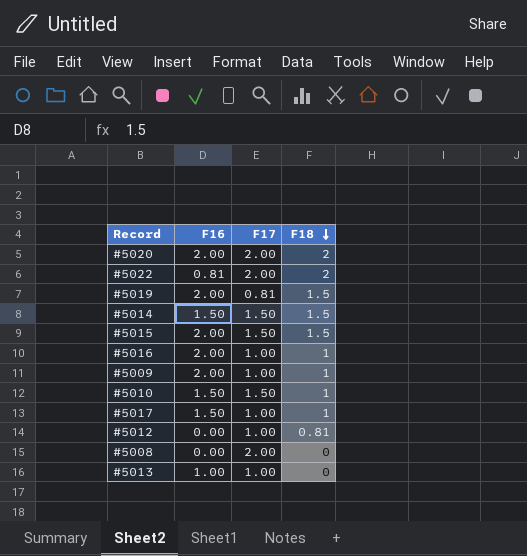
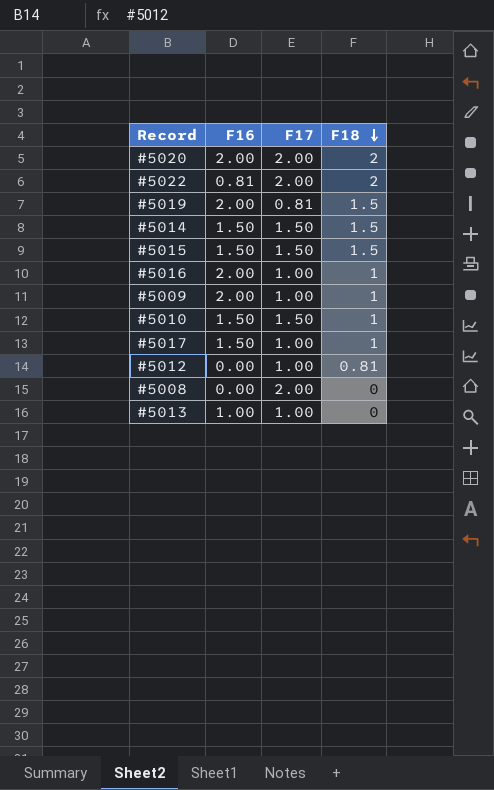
#5015 | F16: 2.00 -> 1.50

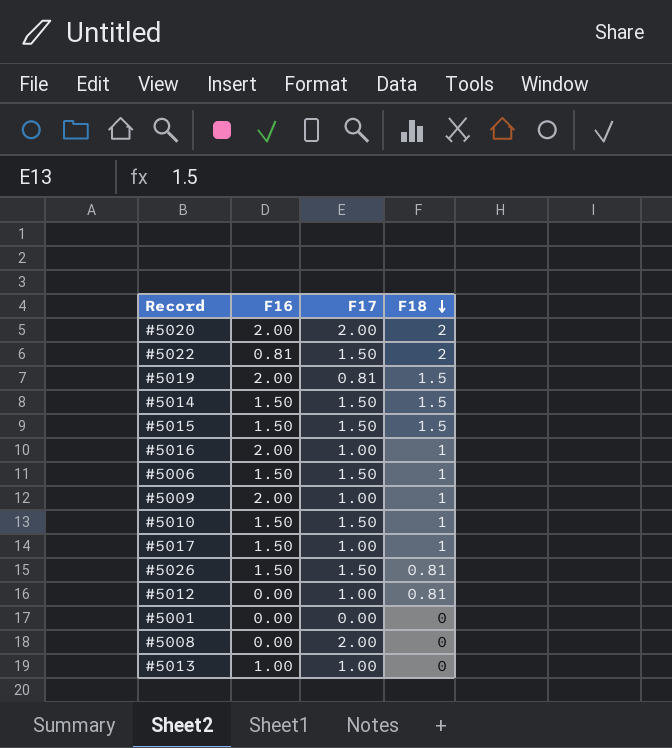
#5022 | F17: 2.00 -> 1.50
row #5006: none -> 1.50 | 1.50 | 1
row #5026: none -> 1.50 | 1.50 | 0.81
row #5001: none -> 0.00 | 0.00 | 0

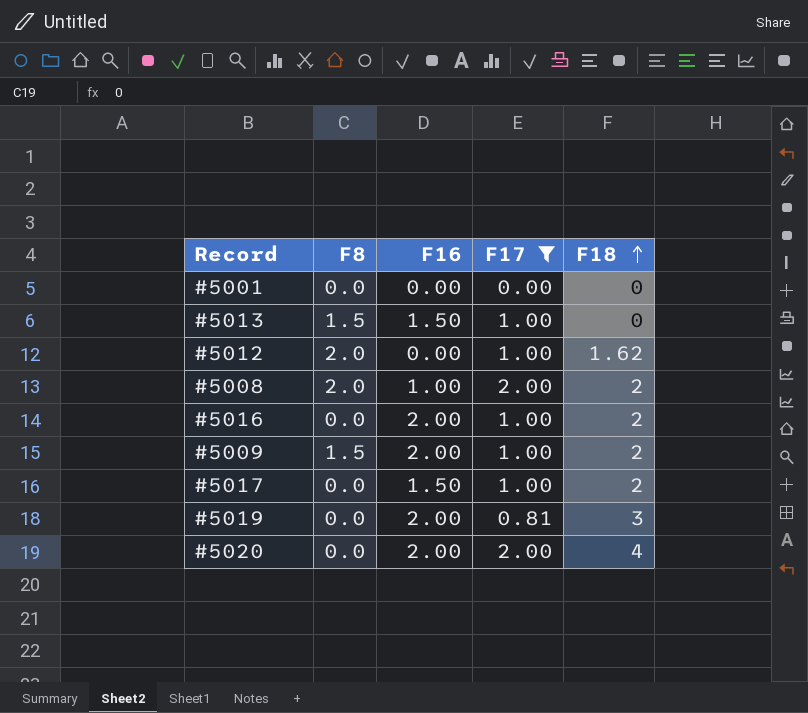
filter: none -> F17 != 1.50
row order: F18 descending -> F18 ascending
column F8 | position: none -> 2
#5013 | F16: 1.00 -> 1.50
#5012 | F18: 0.81 -> 1.62
#5008 | F16: 0.00 -> 1.00
#5008 | F18: 0 -> 2
#5016 | F18: 1 -> 2
#5009 | F18: 1 -> 2
#5017 | F18: 1 -> 2
#5019 | F18: 1.5 -> 3
#5020 | F18: 2 -> 4

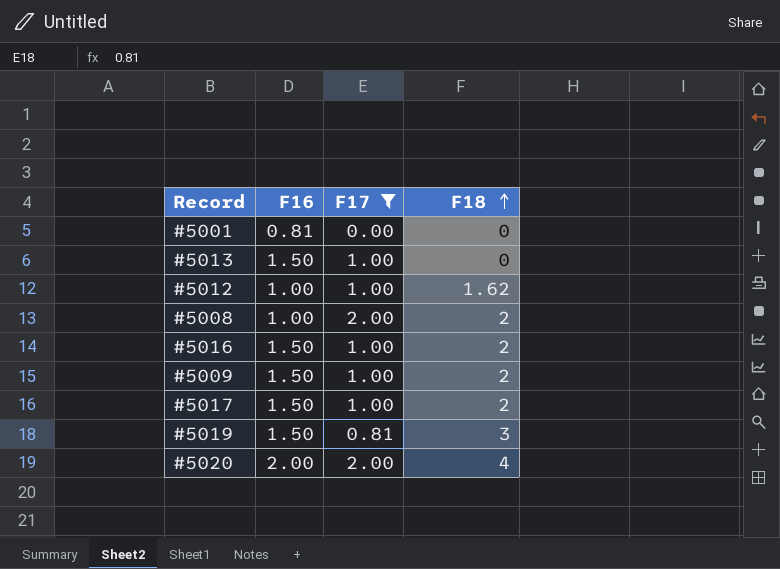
column F8 | position: 2 -> none
#5001 | F16: 0.00 -> 0.81
#5012 | F16: 0.00 -> 1.00
#5016 | F16: 2.00 -> 1.50
#5009 | F16: 2.00 -> 1.50
#5019 | F16: 2.00 -> 1.50

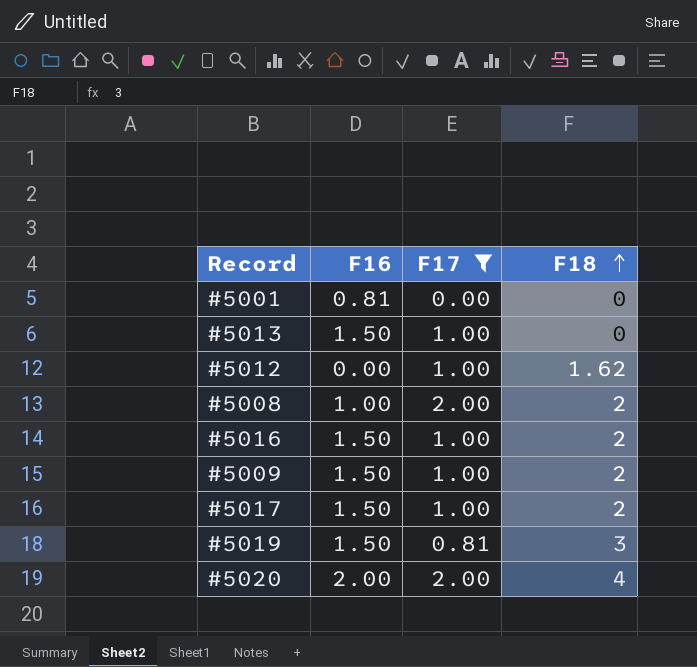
#5012 | F16: 1.00 -> 0.00

